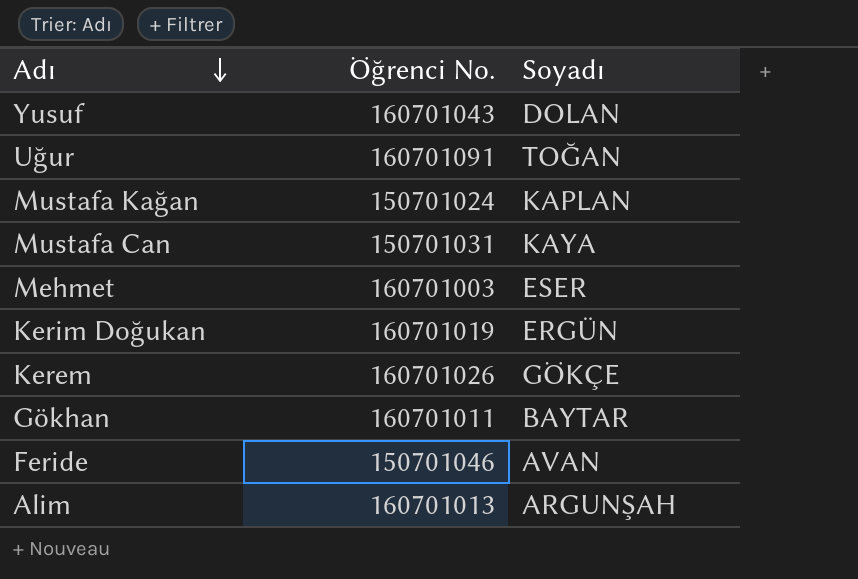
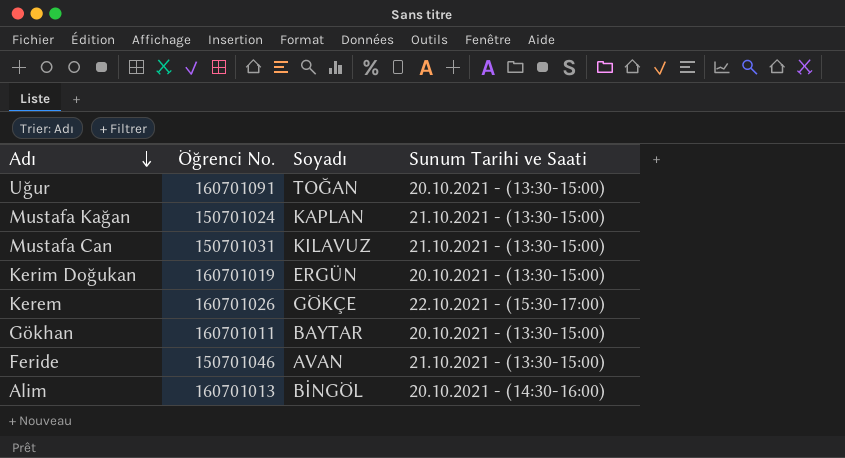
column Sunum Tarihi ve Saati | position: none -> 4
row Yusuf: 160701043 | DOLAN -> none
row Mehmet: 160701003 | ESER -> none
Mustafa Can | Soyadı: KAYA -> KILAVUZ
Alim | Soyadı: ARGUNŞAH -> BİNGÖL

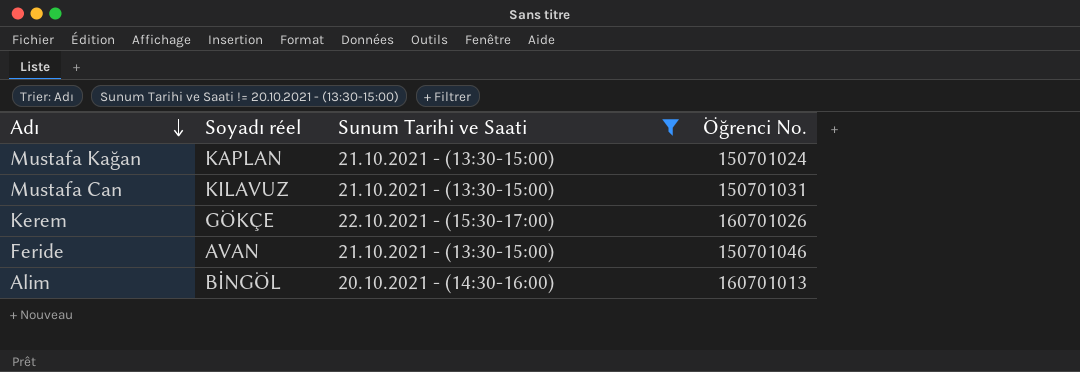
filter: none -> Sunum Tarihi ve Saati != 20.10.2021 - (13:30-15:00)
column name: Soyadı -> Soyadı réel
column Öğrenci No. | position: 2 -> 4

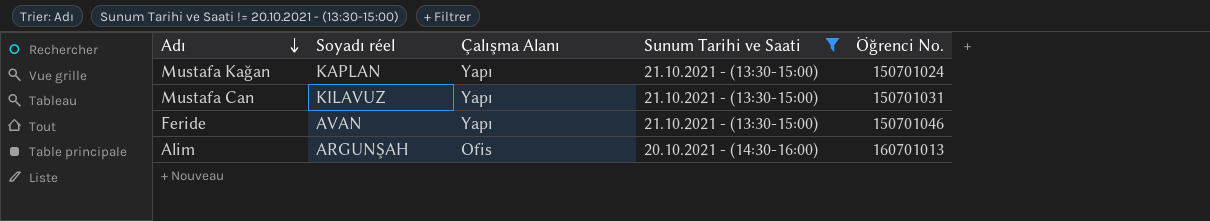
column Çalışma Alanı | position: none -> 3
row Kerem: GÖKÇE | 22.10.2021 - (15:30-17:00) | 160701026 -> none
Alim | Soyadı réel: BİNGÖL -> ARGUNŞAH

